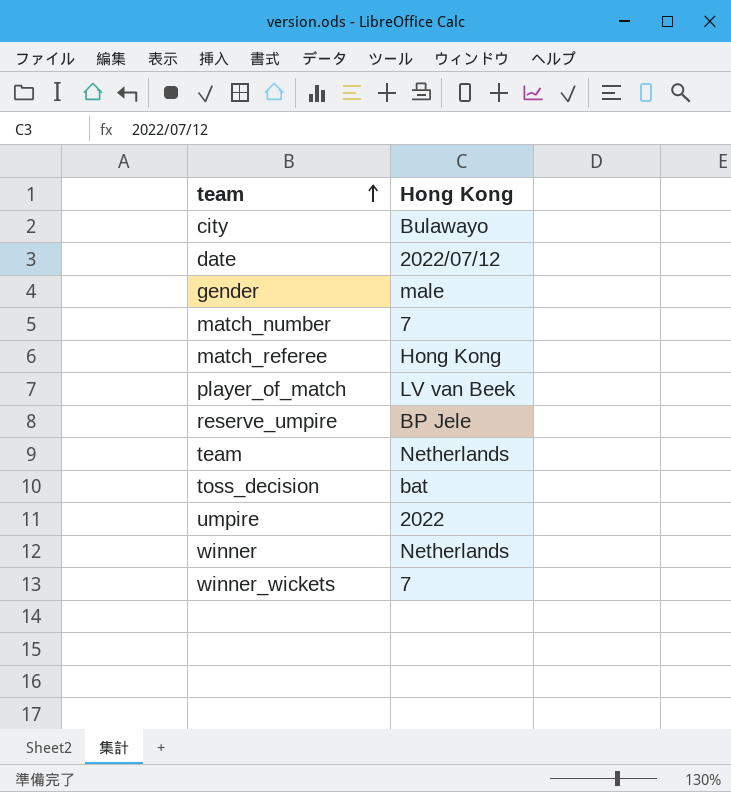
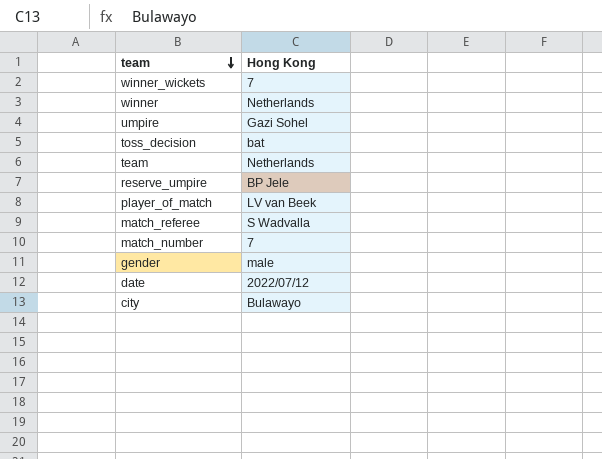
row order: team ascending -> team descending
umpire | Hong Kong: 2022 -> Gazi Sohel
match_referee | Hong Kong: Hong Kong -> S Wadvalla

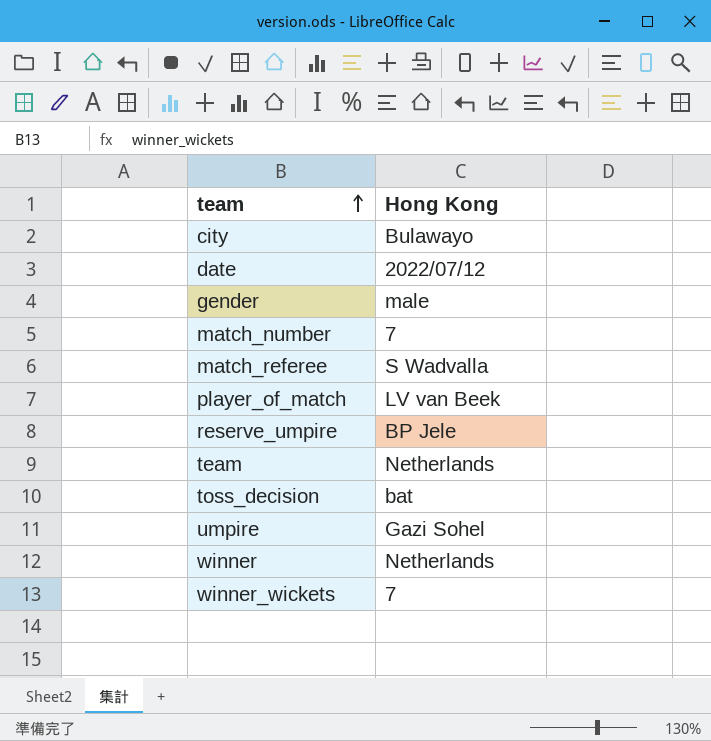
row order: team descending -> team ascending

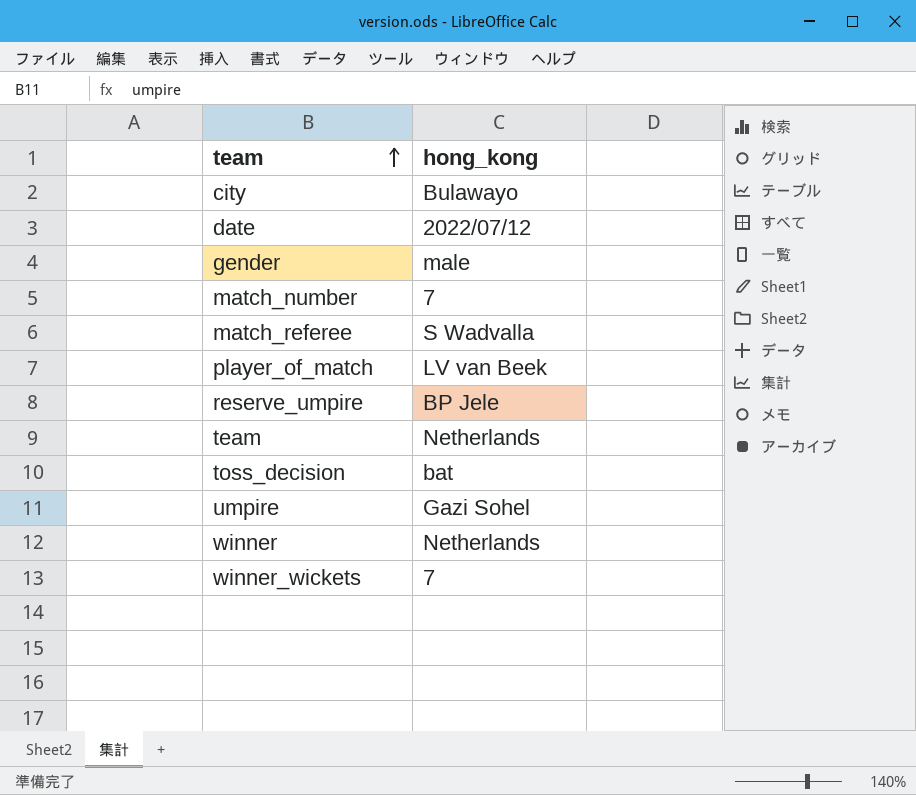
column name: Hong Kong -> hong_kong

